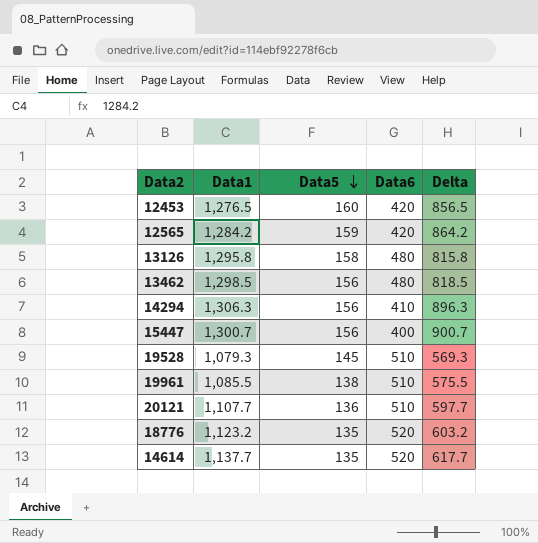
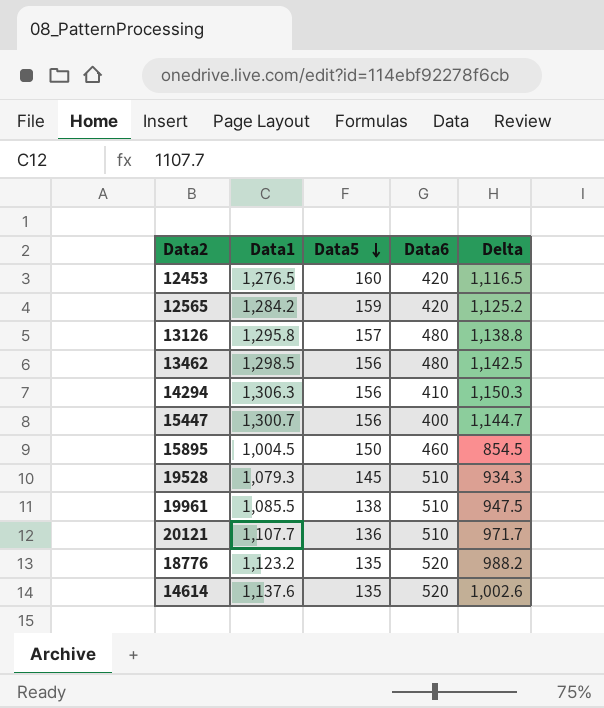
column Delta | formula: [Data1] - [Data6] -> [Data1] - [Data5]
13126 | Data5: 158 -> 157
row 15895: none -> 1,004.5 | 150 | 460 | 854.5
14614 | Data1: 1,137.7 -> 1,137.6

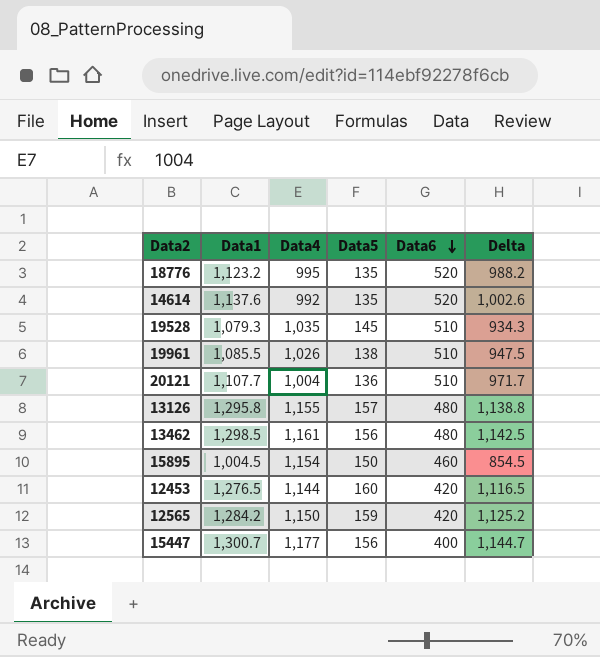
row order: Data5 descending -> Data6 descending
column Data4 | position: none -> 3
row 14294: 1,306.3 | 156 | 410 | 1,150.3 -> none

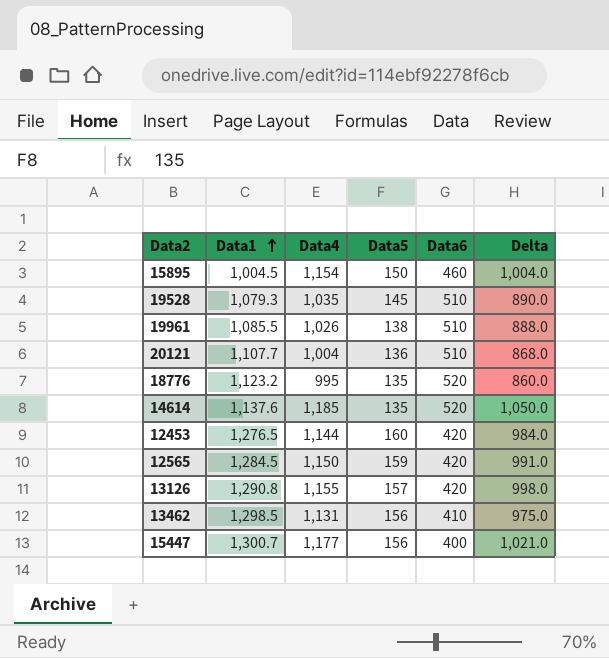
row order: Data6 descending -> Data1 ascending
column Delta | formula: [Data1] - [Data5] -> [Data4] - [Data5]
14614 | Data4: 992 -> 1,185
12565 | Data1: 1,284.2 -> 1,284.5
13126 | Data1: 1,295.8 -> 1,290.8
13126 | Data6: 480 -> 420
13462 | Data4: 1,161 -> 1,131
13462 | Data6: 480 -> 410

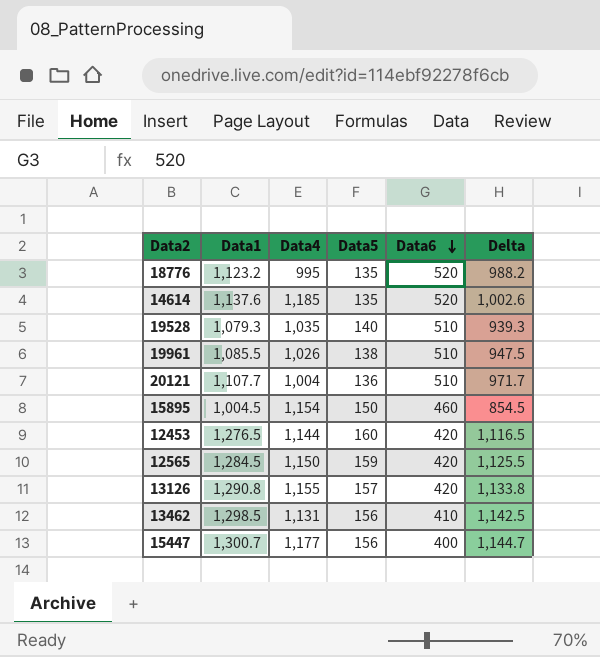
row order: Data1 ascending -> Data6 descending
column Delta | formula: [Data4] - [Data5] -> [Data1] - [Data5]
19528 | Data5: 145 -> 140

